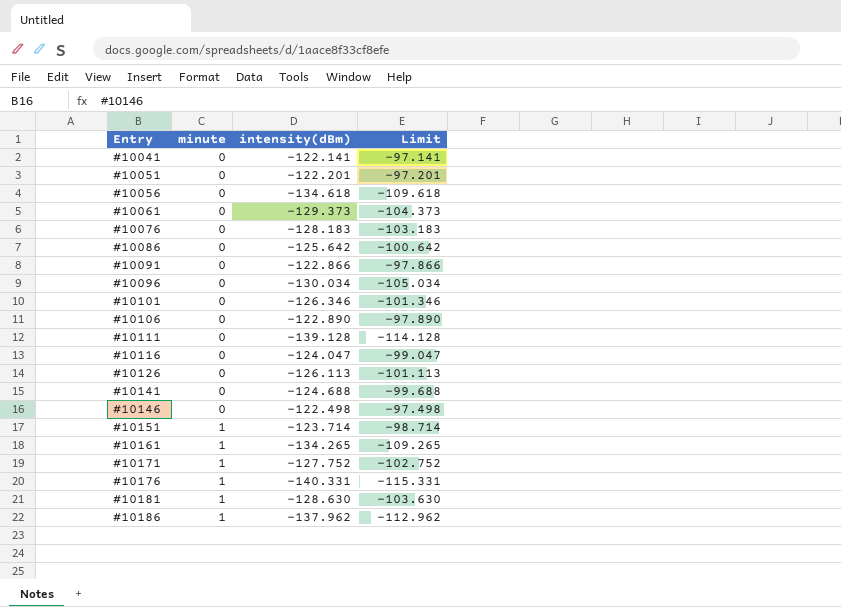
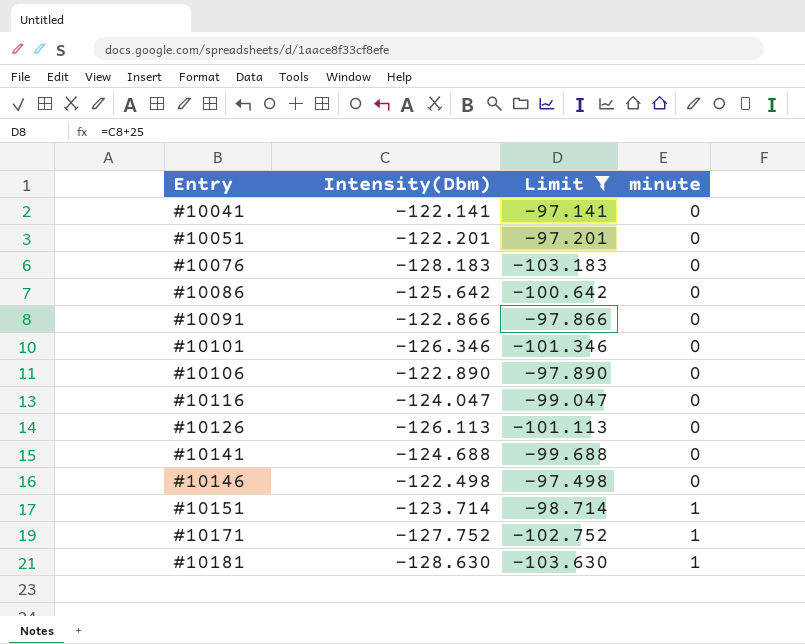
filter: none -> Limit >= -103.630
column name: intensity(dBm) -> Intensity(Dbm)
column minute | position: 2 -> 4

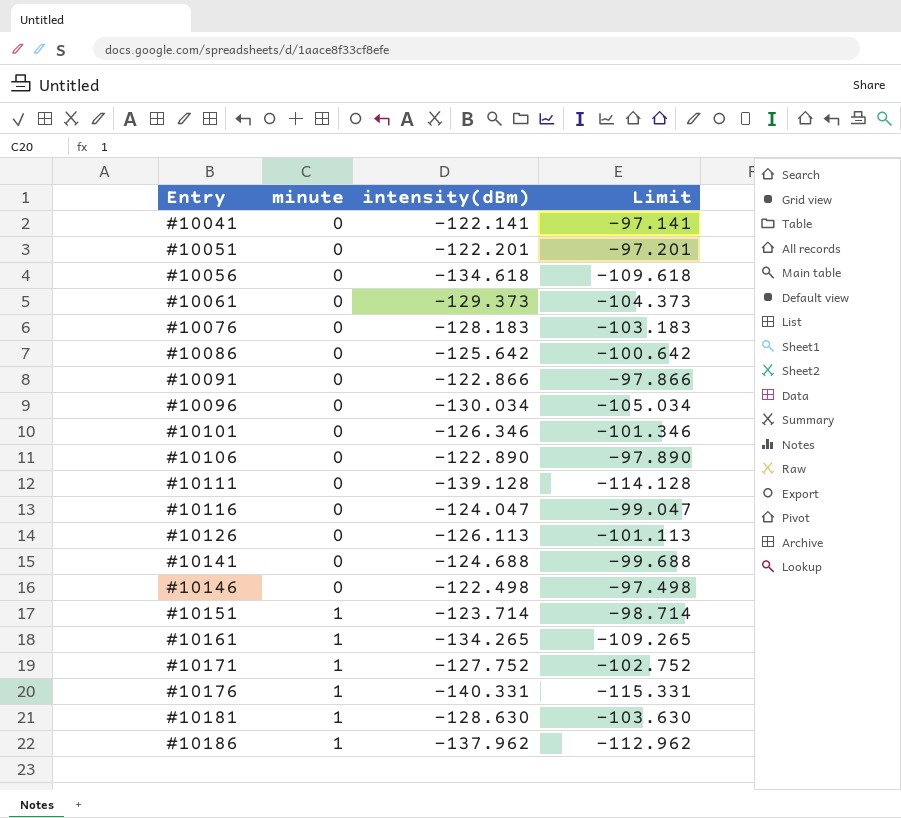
filter: Limit >= -103.630 -> none
column minute | position: 4 -> 2
column name: Intensity(Dbm) -> intensity(dBm)

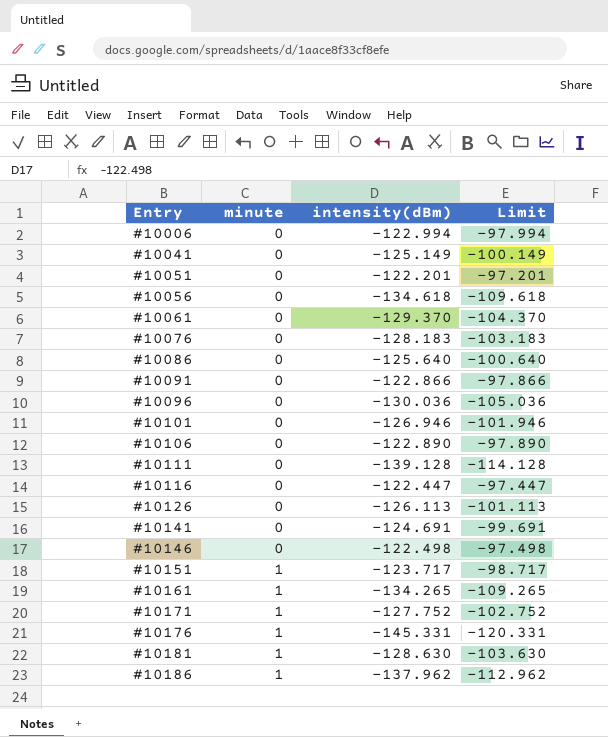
row #10006: none -> 0 | -122.994 | -97.994
#10041 | intensity(dBm): -122.141 -> -125.149
#10041 | Limit: -97.141 -> -100.149
#10061 | intensity(dBm): -129.373 -> -129.370
#10061 | Limit: -104.373 -> -104.370
#10086 | intensity(dBm): -125.642 -> -125.640
#10086 | Limit: -100.642 -> -100.640
#10096 | intensity(dBm): -130.034 -> -130.036
#10096 | Limit: -105.034 -> -105.036
#10101 | intensity(dBm): -126.346 -> -126.946
#10101 | Limit: -101.346 -> -101.946
#10116 | intensity(dBm): -124.047 -> -122.447
#10116 | Limit: -99.047 -> -97.447
#10141 | intensity(dBm): -124.688 -> -124.691
#10141 | Limit: -99.688 -> -99.691
#10151 | intensity(dBm): -123.714 -> -123.717
#10151 | Limit: -98.714 -> -98.717
#10176 | intensity(dBm): -140.331 -> -145.331
#10176 | Limit: -115.331 -> -120.331

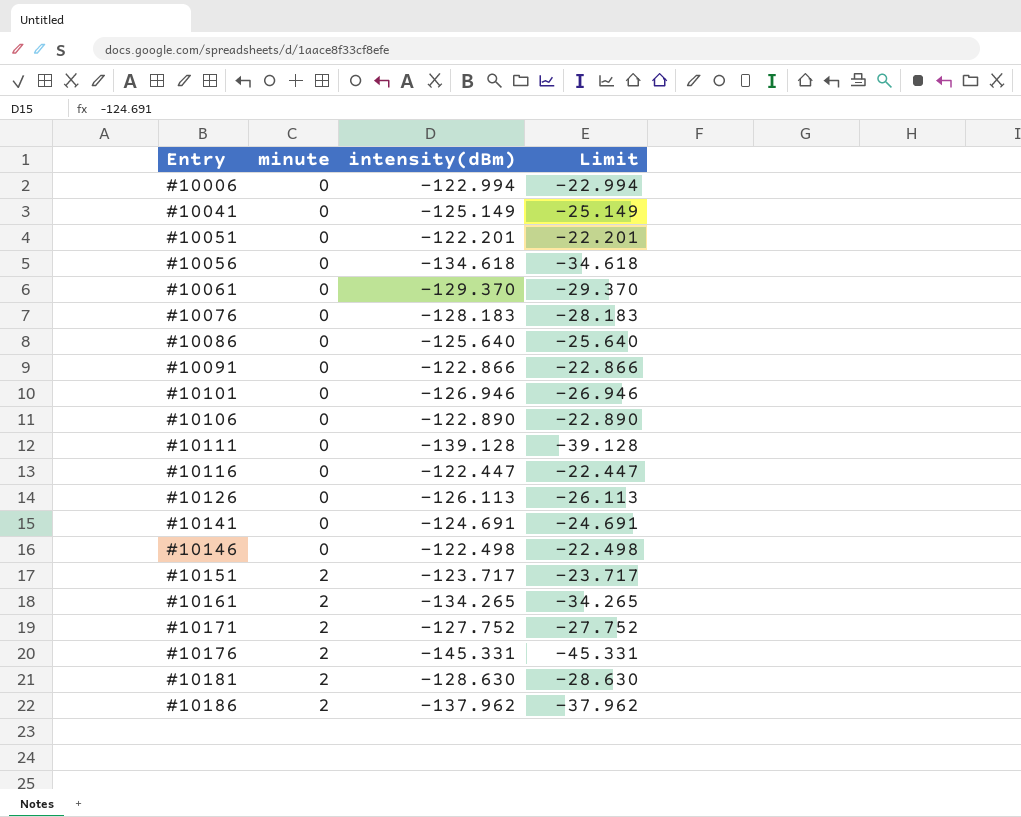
column Limit | formula: [intensity(dBm)] + 25 -> [intensity(dBm)] + 100
row #10096: 0 | -130.036 | -105.036 -> none
#10151 | minute: 1 -> 2
#10161 | minute: 1 -> 2
#10171 | minute: 1 -> 2
#10176 | minute: 1 -> 2
#10181 | minute: 1 -> 2
#10186 | minute: 1 -> 2

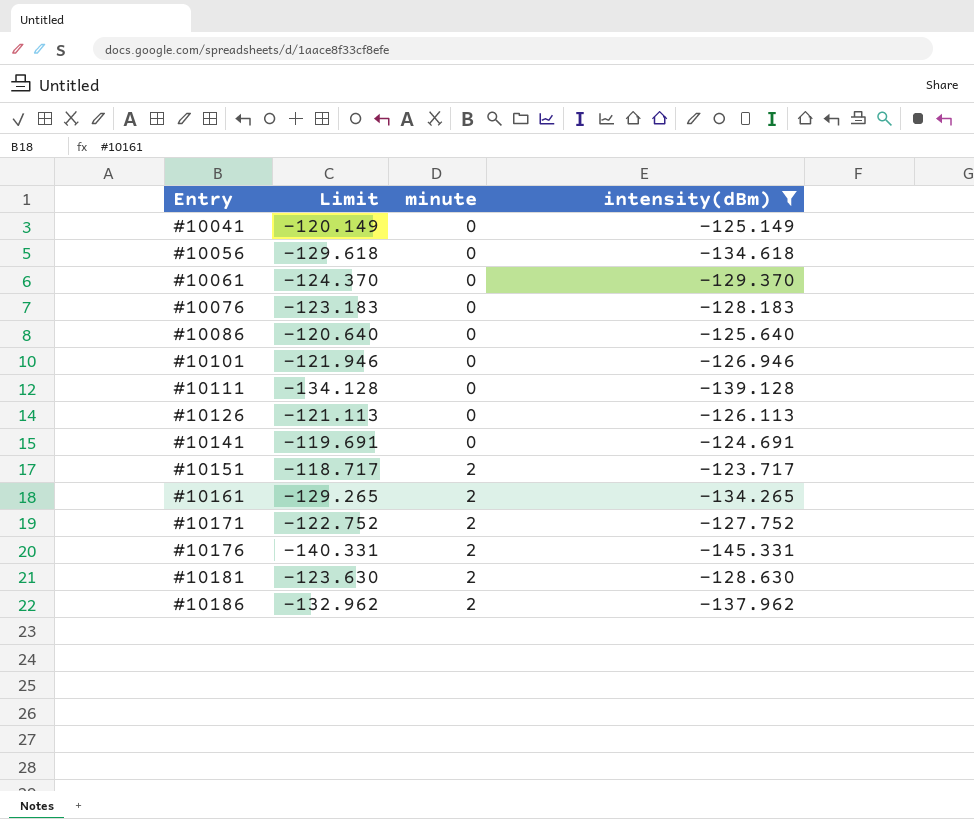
filter: none -> intensity(dBm) <= -123.717
column Limit | formula: [intensity(dBm)] + 100 -> [intensity(dBm)] + 5
column Limit | position: 4 -> 2

